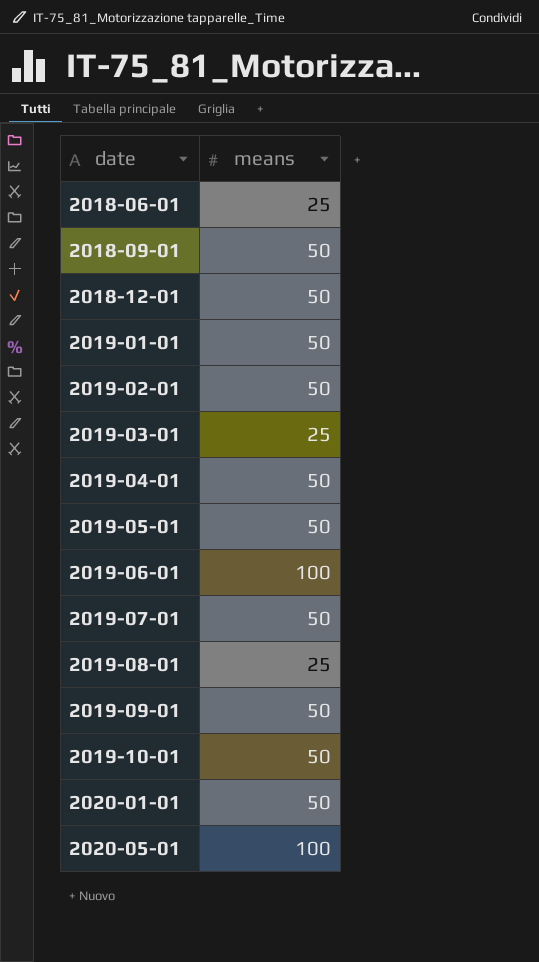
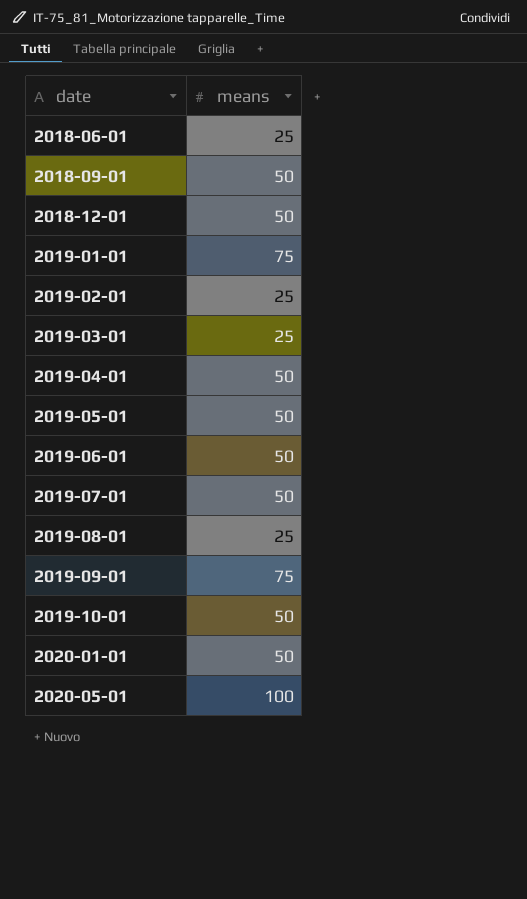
2019-01-01 | means: 50 -> 75
2019-02-01 | means: 50 -> 25
2019-06-01 | means: 100 -> 50
2019-09-01 | means: 50 -> 75

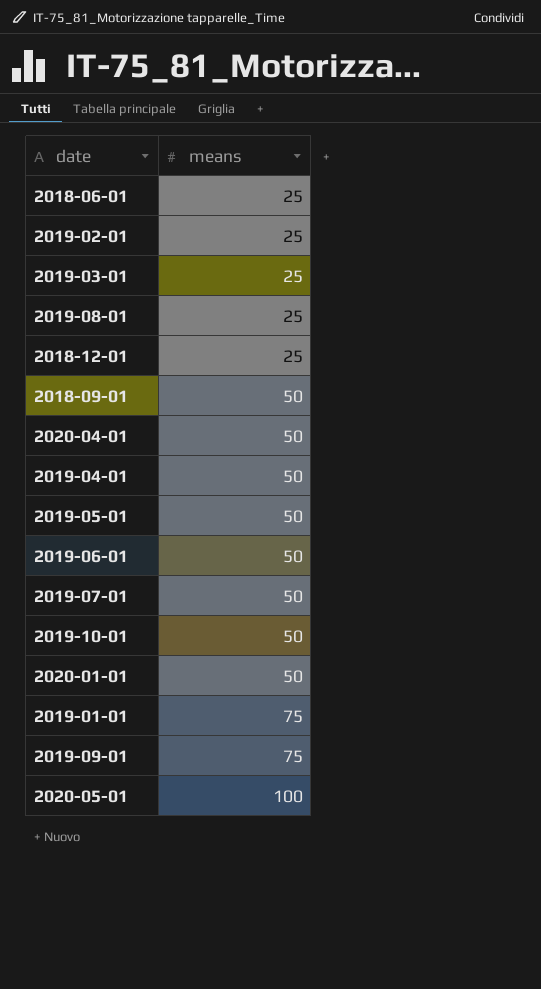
row order: date ascending -> means ascending
2018-12-01 | means: 50 -> 25
row 2020-04-01: none -> 50

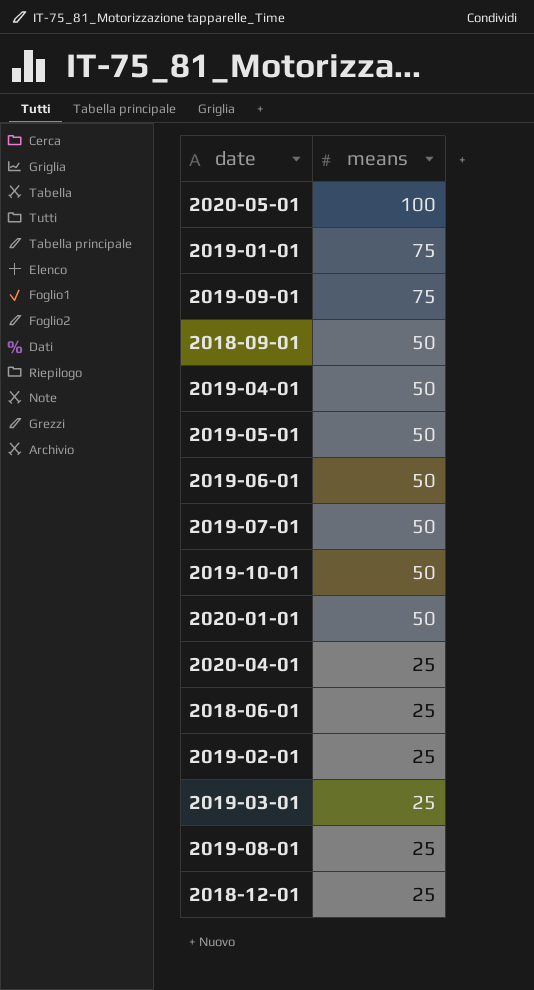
row order: means ascending -> means descending
2020-04-01 | means: 50 -> 25

